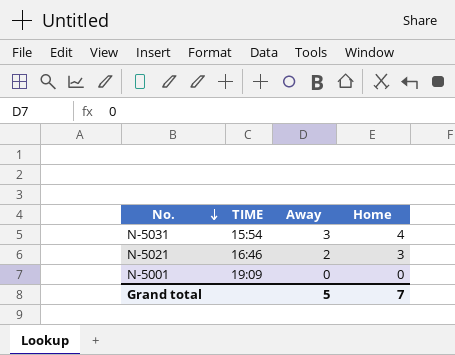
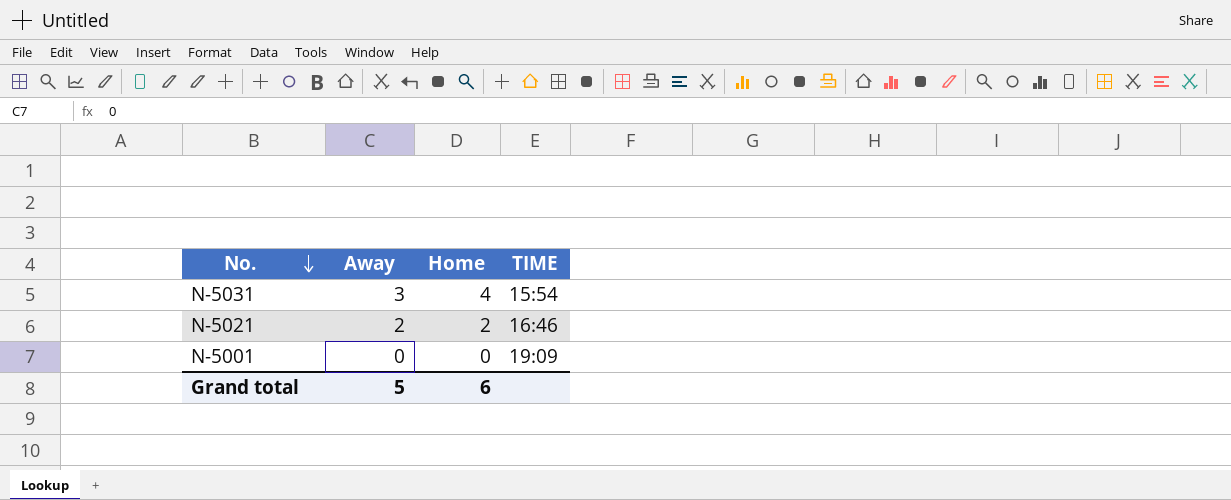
column TIME | position: 2 -> 4
N-5021 | Home: 3 -> 2
Grand total | Home: 7 -> 6

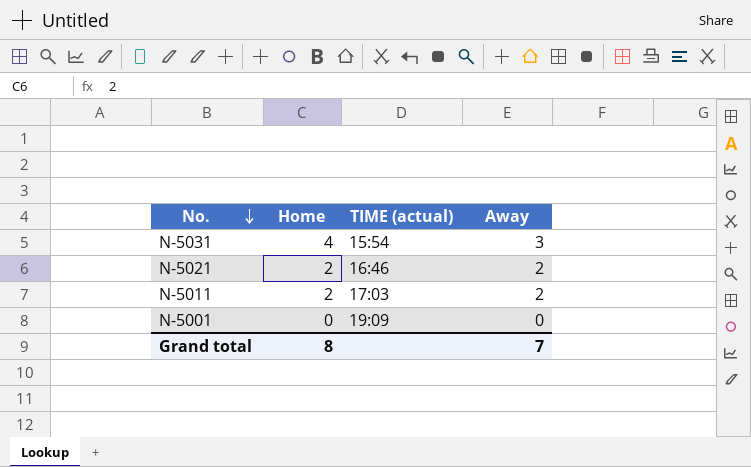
column name: TIME -> TIME (actual)
column Away | position: 2 -> 4
row N-5011: none -> 2 | 17:03 | 2
Grand total | Home: 6 -> 8
Grand total | Away: 5 -> 7

